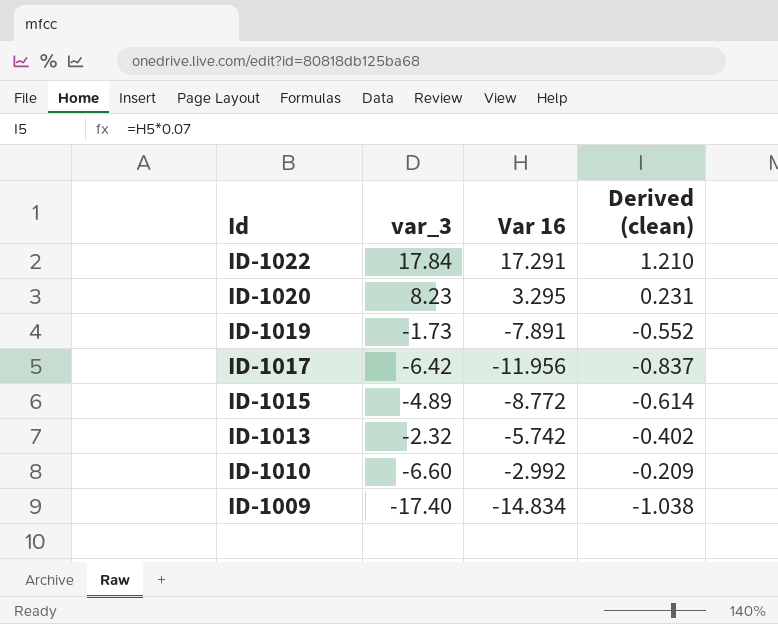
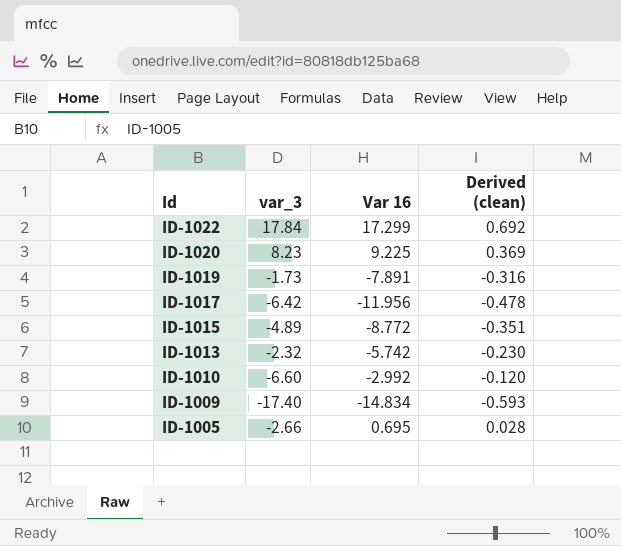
column Derived (clean) | formula: [Var 16] * 0.07 -> [Var 16] * 0.04
ID-1022 | Var 16: 17.291 -> 17.299
ID-1020 | Var 16: 3.295 -> 9.225
row ID-1005: none -> -2.66 | 0.695 | 0.028

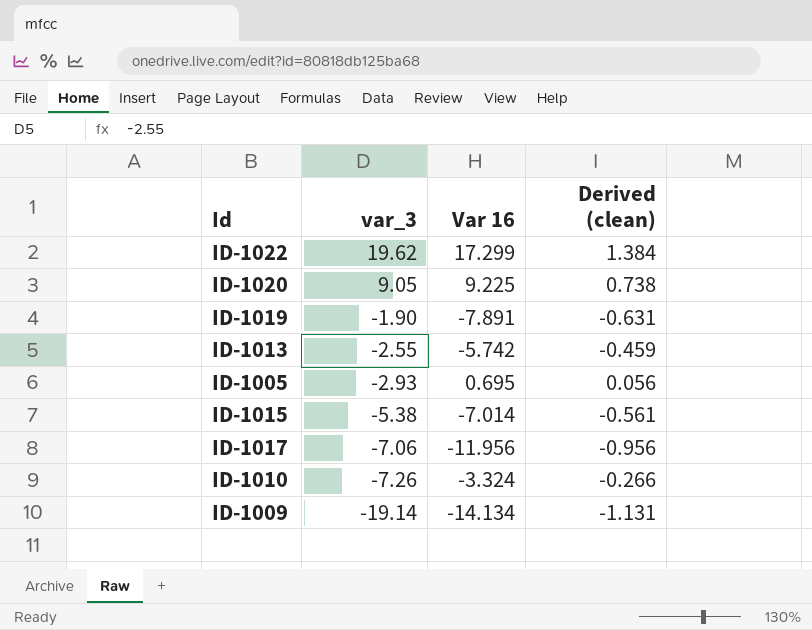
row order: Id descending -> var_3 descending
column Derived (clean) | formula: [Var 16] * 0.04 -> [Var 16] * 0.08
ID-1022 | var_3: 17.84 -> 19.62
ID-1020 | var_3: 8.23 -> 9.05
ID-1019 | var_3: -1.73 -> -1.90
ID-1013 | var_3: -2.32 -> -2.55
ID-1005 | var_3: -2.66 -> -2.93
ID-1015 | var_3: -4.89 -> -5.38
ID-1015 | Var 16: -8.772 -> -7.014
ID-1017 | var_3: -6.42 -> -7.06
ID-1010 | var_3: -6.60 -> -7.26
ID-1010 | Var 16: -2.992 -> -3.324
ID-1009 | var_3: -17.40 -> -19.14
ID-1009 | Var 16: -14.834 -> -14.134

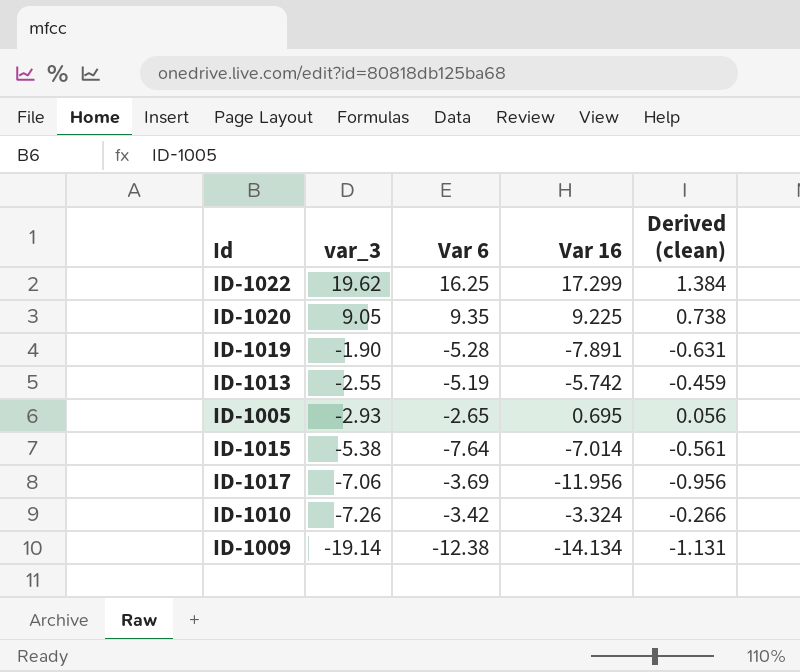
column Var 6 | position: none -> 3

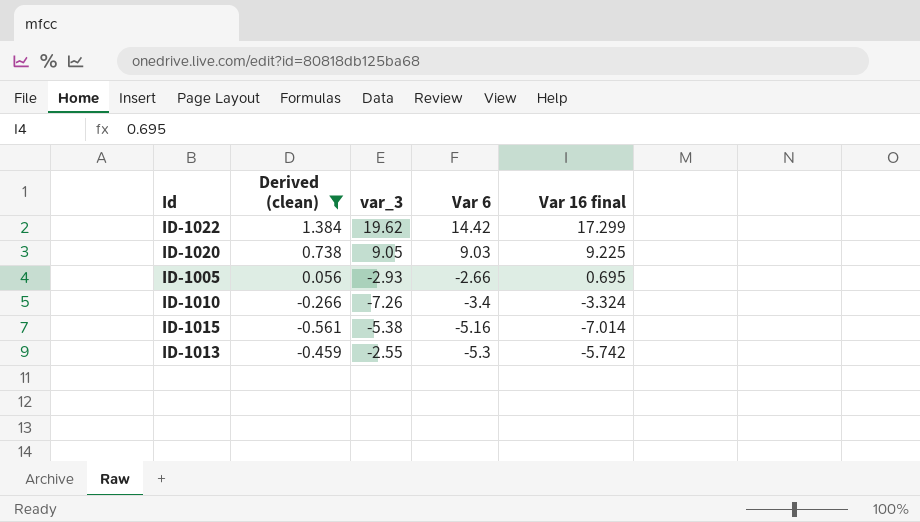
filter: none -> Derived (clean) >= -0.561
row order: var_3 descending -> Var 6 descending
column Derived (clean) | position: 5 -> 2
column name: Var 16 -> Var 16 final
ID-1022 | Var 6: 16.25 -> 14.42
ID-1020 | Var 6: 9.35 -> 9.03
ID-1005 | Var 6: -2.65 -> -2.66
ID-1010 | Var 6: -3.42 -> -3.4
ID-1015 | Var 6: -7.64 -> -5.16
ID-1013 | Var 6: -5.19 -> -5.3

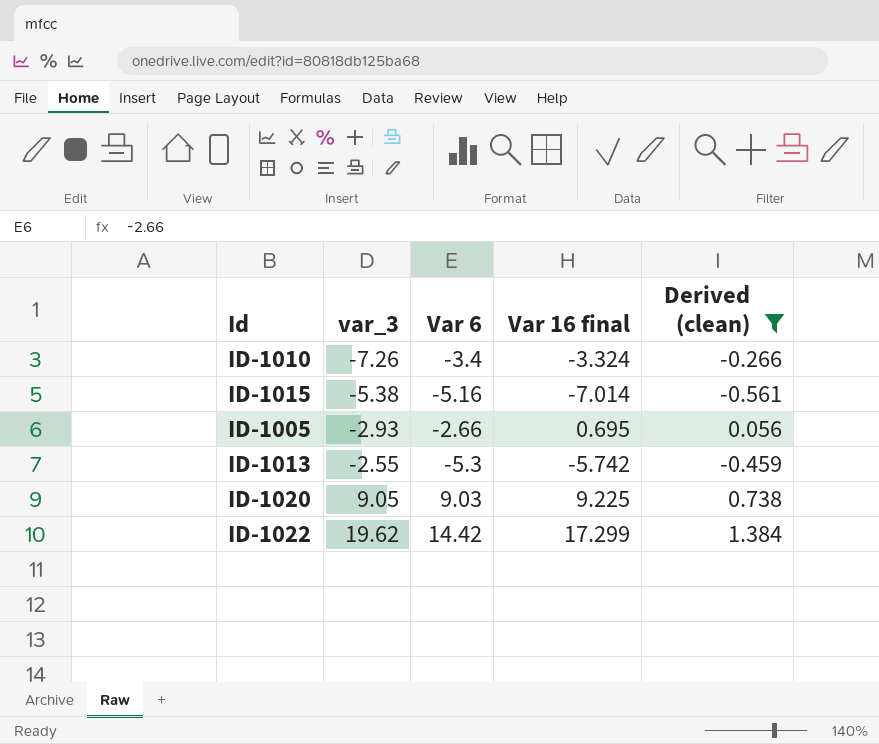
row order: Var 6 descending -> var_3 ascending
column Derived (clean) | position: 2 -> 5

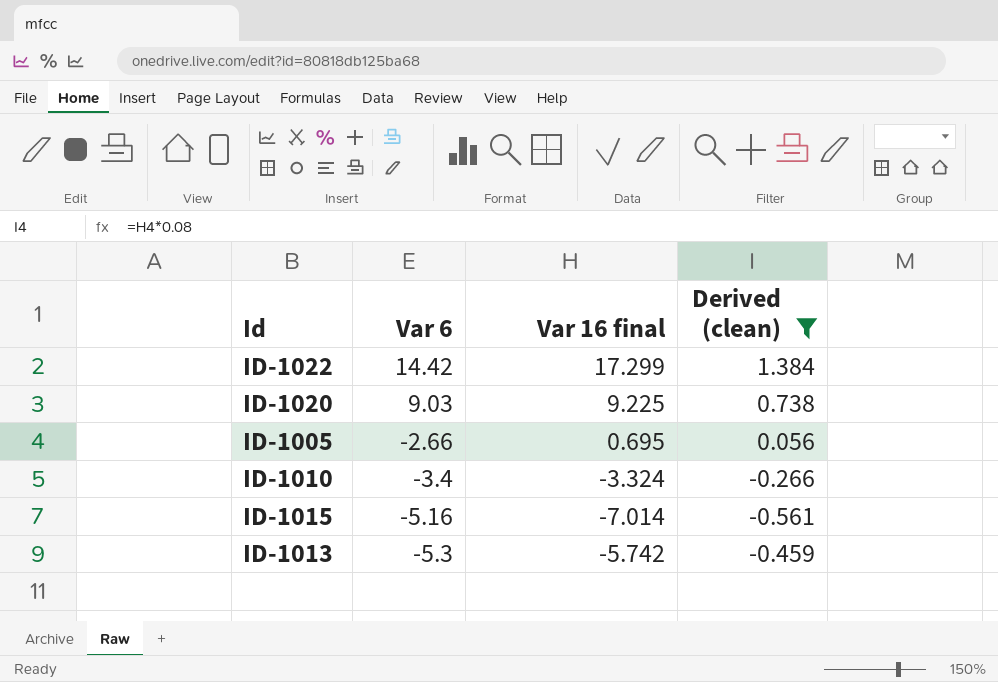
row order: var_3 ascending -> Var 6 descending
column var_3 | position: 2 -> none

